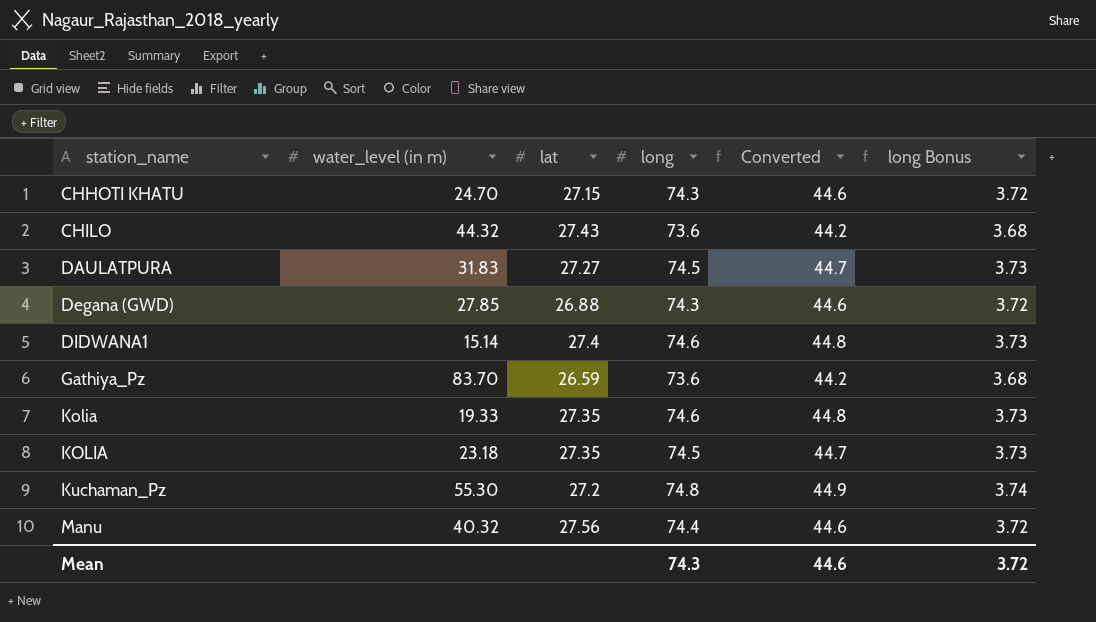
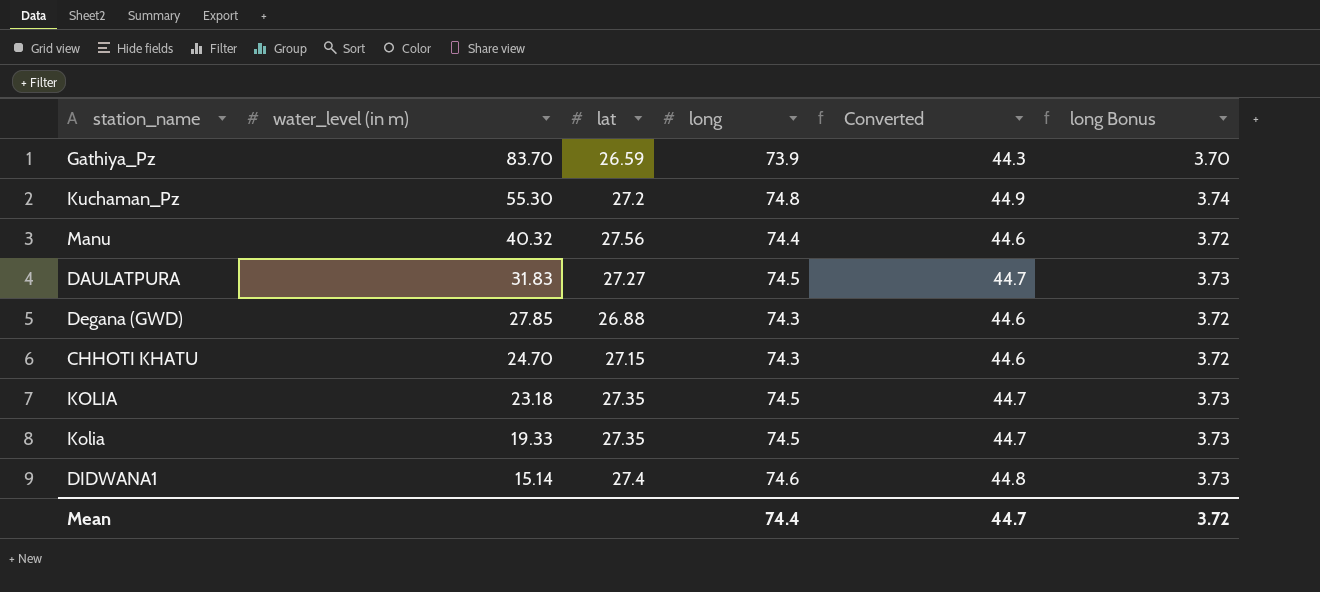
row order: station_name ascending -> water_level (in m) descending
row CHILO: 44.32 | 27.43 | 73.6 | 44.2 | 3.68 -> none
Gathiya_Pz | long: 73.6 -> 73.9
Gathiya_Pz | Converted: 44.2 -> 44.3
Gathiya_Pz | long Bonus: 3.68 -> 3.70
Kolia | long: 74.6 -> 74.5
Kolia | Converted: 44.8 -> 44.7
Mean | long: 74.3 -> 74.4
Mean | Converted: 44.6 -> 44.7

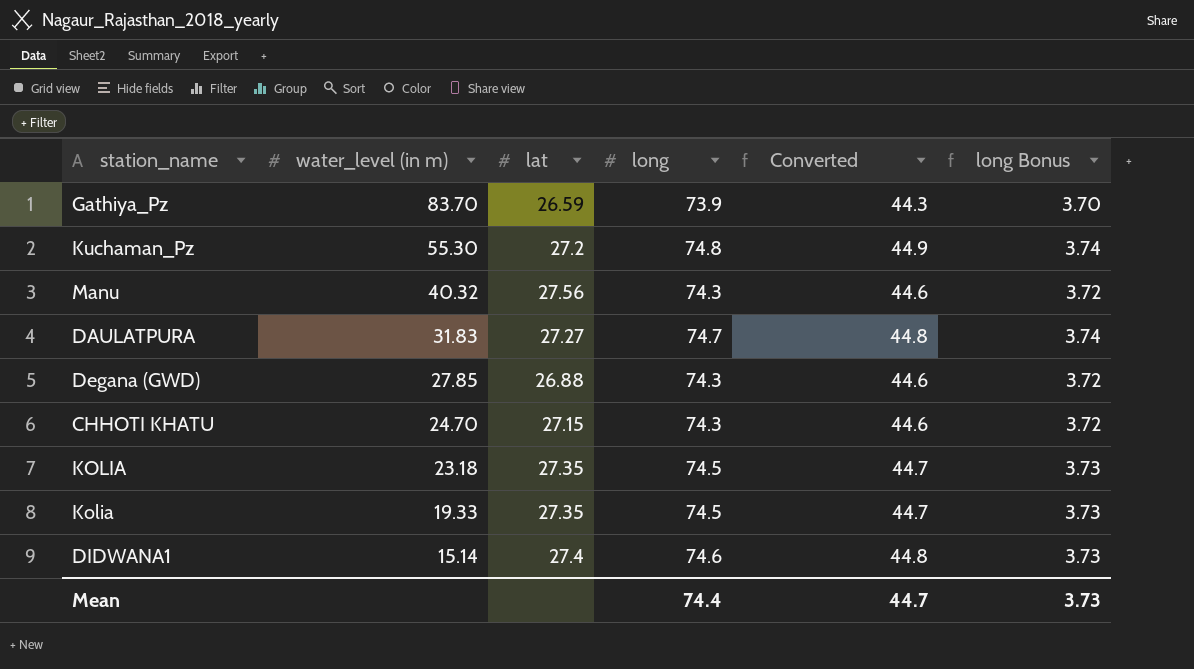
Manu | long: 74.4 -> 74.3
DAULATPURA | long: 74.5 -> 74.7
DAULATPURA | Converted: 44.7 -> 44.8
DAULATPURA | long Bonus: 3.73 -> 3.74
Mean | long Bonus: 3.72 -> 3.73

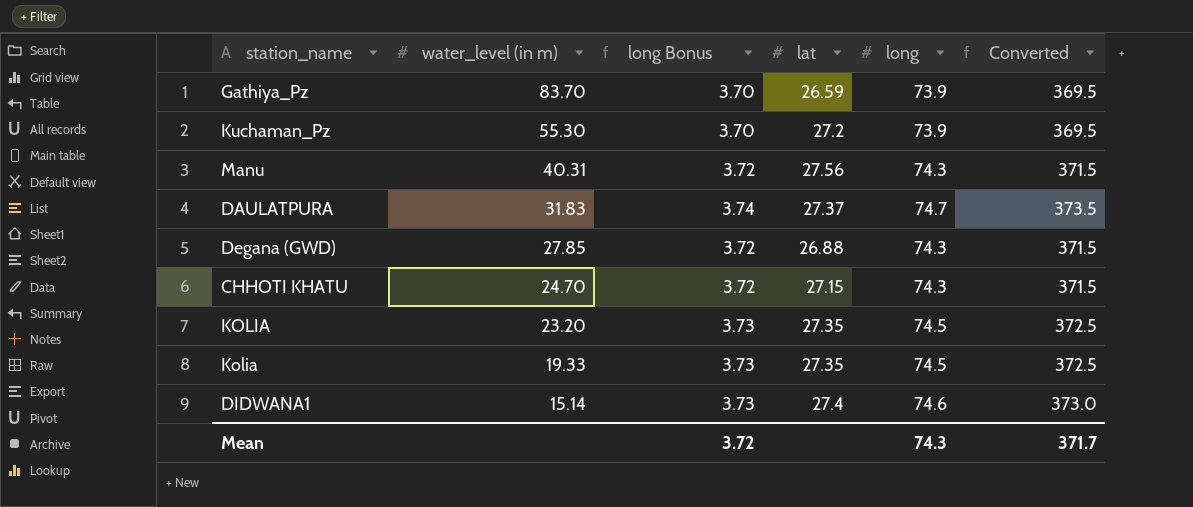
column long Bonus | position: 6 -> 3
column Converted | formula: [long] * 0.6 -> [long] * 5
Kuchaman_Pz | long Bonus: 3.74 -> 3.70
Kuchaman_Pz | long: 74.8 -> 73.9
Manu | water_level (in m): 40.32 -> 40.31
DAULATPURA | lat: 27.27 -> 27.37
KOLIA | water_level (in m): 23.18 -> 23.20
Mean | long Bonus: 3.73 -> 3.72
Mean | long: 74.4 -> 74.3
Mean | Converted: 44.7 -> 371.7

